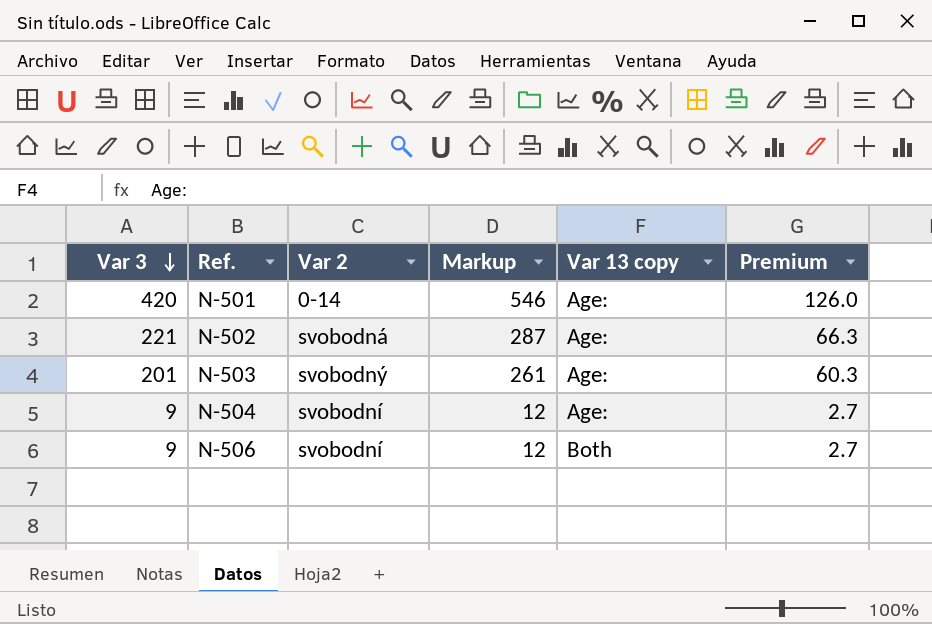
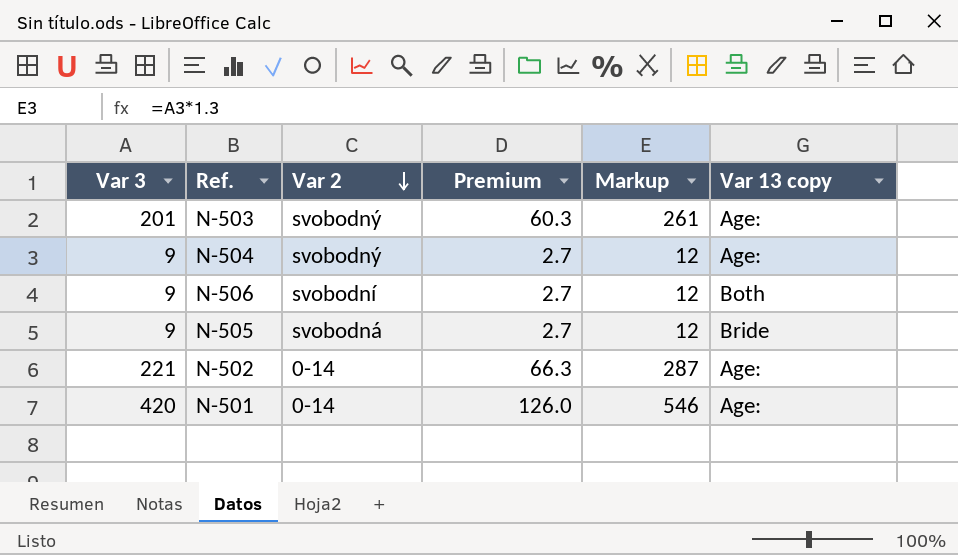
row order: Var 3 descending -> Var 2 descending
column Premium | position: 6 -> 4
N-504 | Var 2: svobodní -> svobodný
row N-505: none -> 9 | svobodná | 2.7 | 12 | Bride
N-502 | Var 2: svobodná -> 0-14

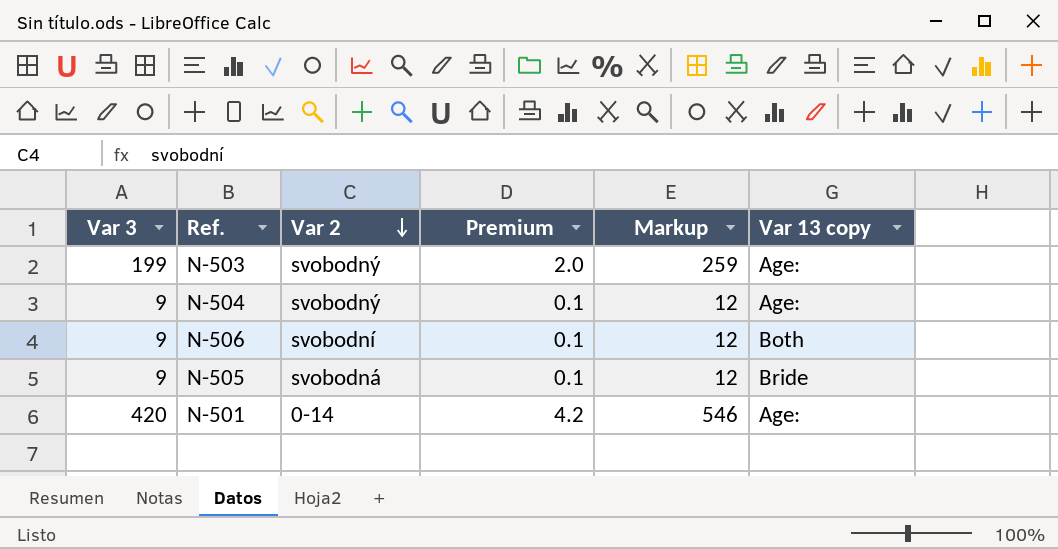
column Premium | formula: [Var 3] * 0.3 -> [Var 3] * 0.01
row N-502: 221 | 0-14 | 66.3 | 287 | Age: -> none
N-503 | Var 3: 201 -> 199
N-503 | Markup: 261 -> 259

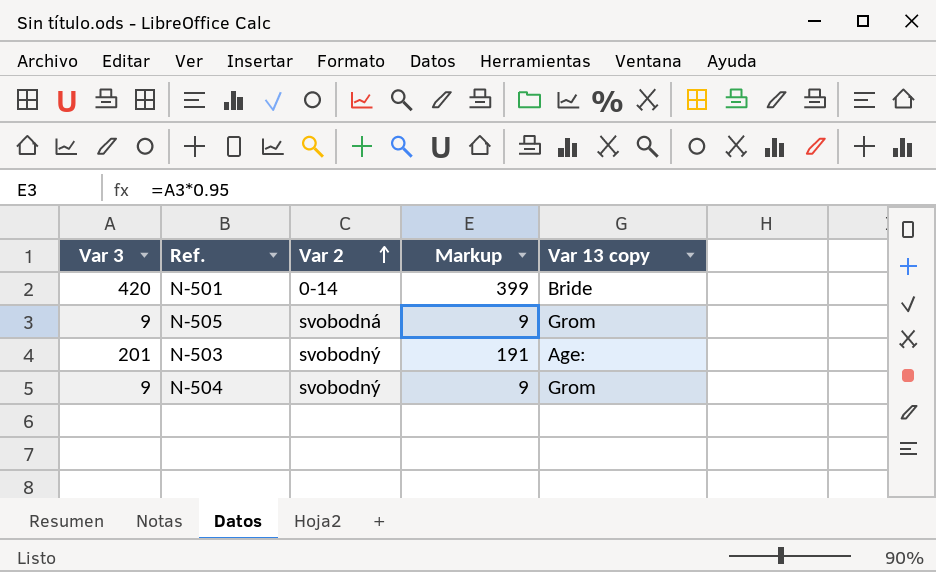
row order: Var 2 descending -> Var 2 ascending
column Premium | formula: [Var 3] * 0.01 -> none
column Markup | formula: [Var 3] * 1.3 -> [Var 3] * 0.95
row N-506: 9 | svobodní | 0.1 | 12 | Both -> none
N-501 | Var 13 copy: Age: -> Bride
N-505 | Var 13 copy: Bride -> Grom
N-503 | Var 3: 199 -> 201
N-504 | Var 13 copy: Age: -> Grom

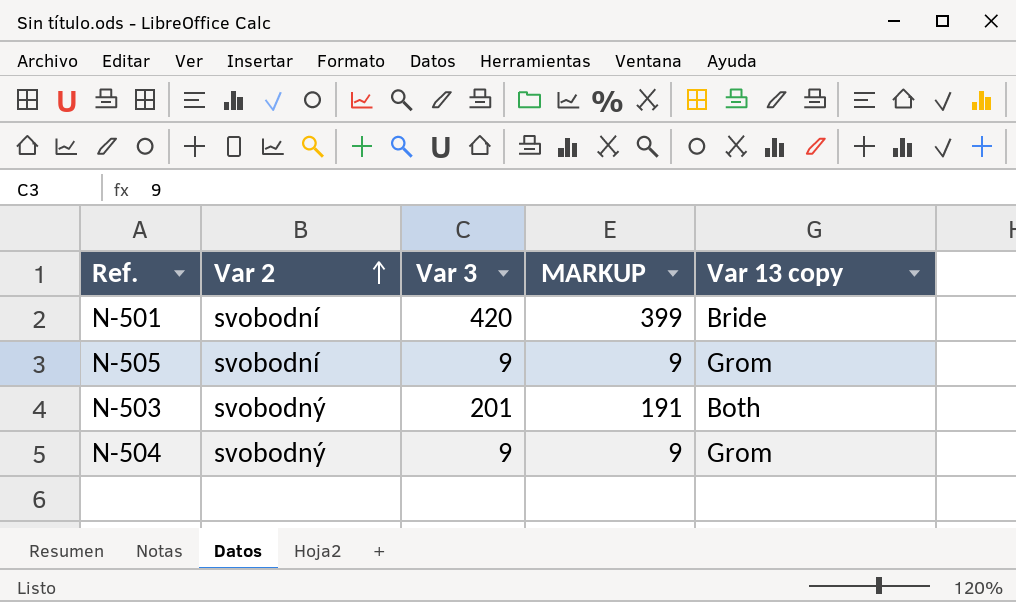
column Var 3 | position: 1 -> 3
column name: Markup -> MARKUP
N-501 | Var 2: 0-14 -> svobodní
N-505 | Var 2: svobodná -> svobodní
N-503 | Var 13 copy: Age: -> Both

